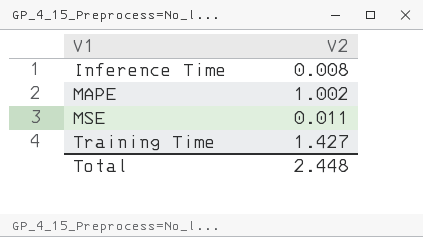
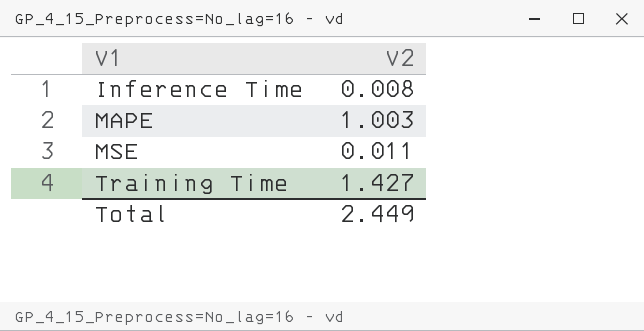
MAPE | V2: 1.002 -> 1.003
Total | V2: 2.448 -> 2.449

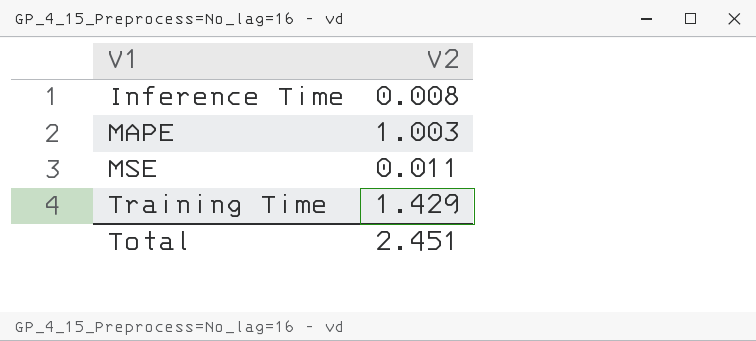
Training Time | V2: 1.427 -> 1.429
Total | V2: 2.449 -> 2.451

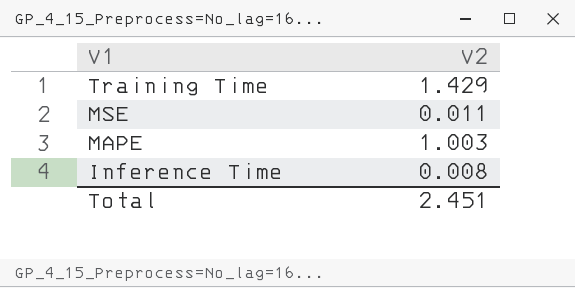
row order: V1 ascending -> V1 descending

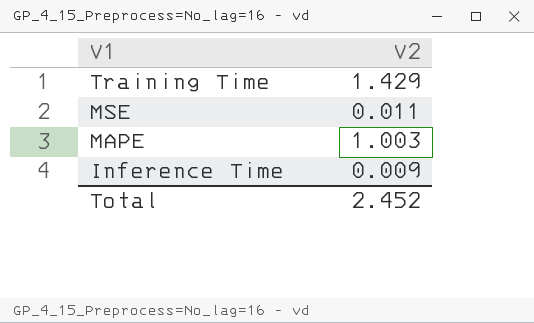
Inference Time | V2: 0.008 -> 0.009
Total | V2: 2.451 -> 2.452

